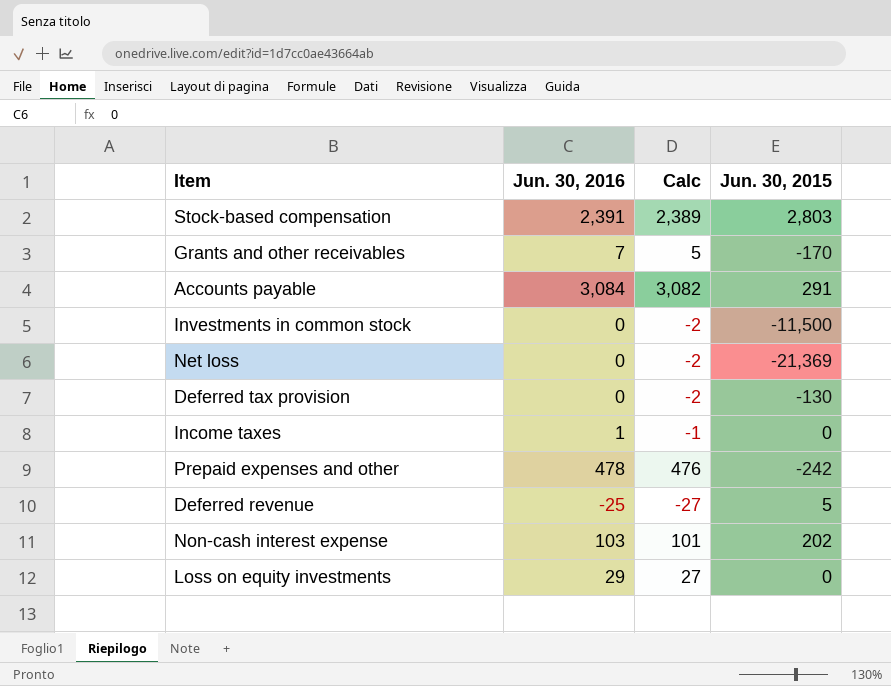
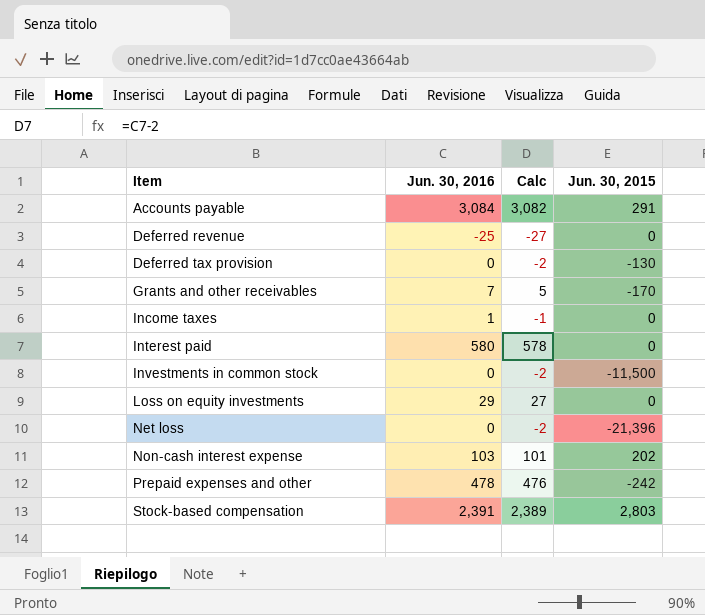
row order: none -> Item ascending
Deferred revenue | Jun. 30, 2015: 5 -> 0
row Interest paid: none -> 580 | 578 | 0
Net loss | Jun. 30, 2015: -21,369 -> -21,396

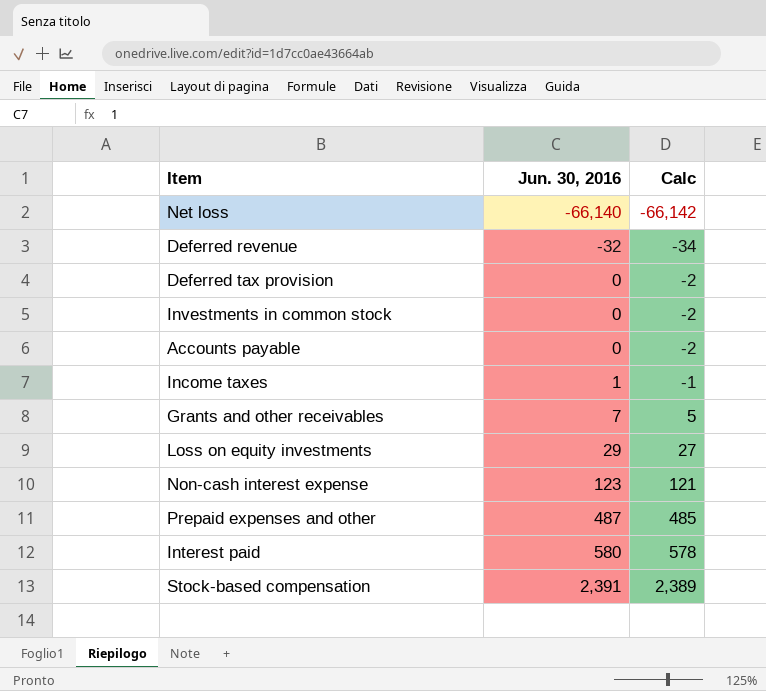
row order: Item ascending -> Jun. 30, 2016 ascending
column Jun. 30, 2015 | position: 4 -> none
Net loss | Jun. 30, 2016: 0 -> -66,140
Net loss | Calc: -2 -> -66,142
Deferred revenue | Jun. 30, 2016: -25 -> -32
Deferred revenue | Calc: -27 -> -34
Accounts payable | Jun. 30, 2016: 3,084 -> 0
Accounts payable | Calc: 3,082 -> -2
Non-cash interest expense | Jun. 30, 2016: 103 -> 123
Non-cash interest expense | Calc: 101 -> 121
Prepaid expenses and other | Jun. 30, 2016: 478 -> 487
Prepaid expenses and other | Calc: 476 -> 485

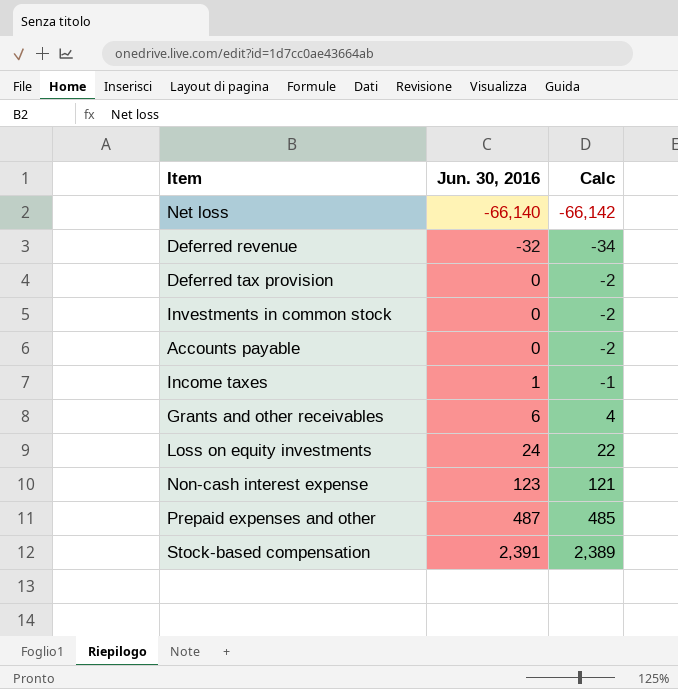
row Interest paid: 580 | 578 -> none
Grants and other receivables | Jun. 30, 2016: 7 -> 6
Grants and other receivables | Calc: 5 -> 4
Loss on equity investments | Jun. 30, 2016: 29 -> 24
Loss on equity investments | Calc: 27 -> 22

